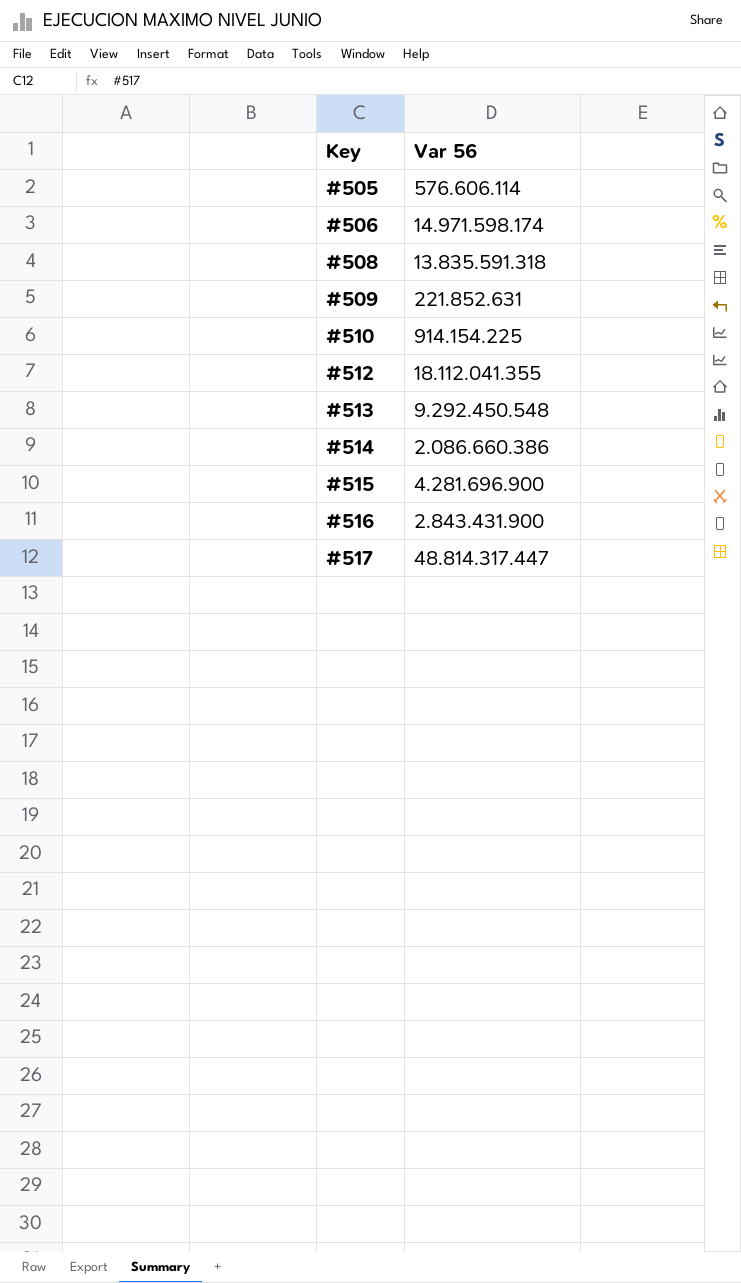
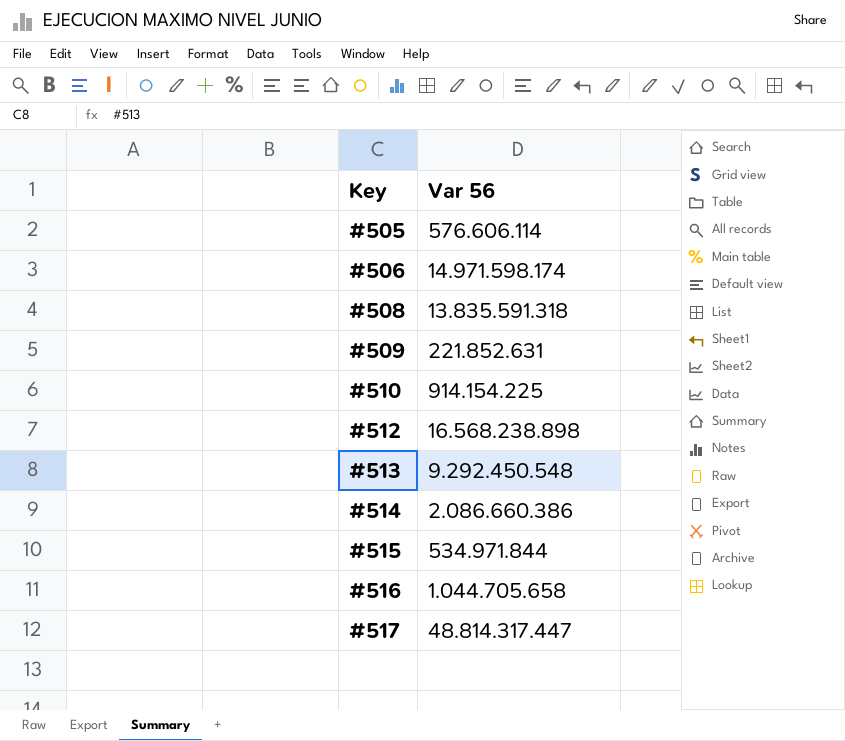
#512 | Var 56: 18.112.041.355 -> 16.568.238.898
#515 | Var 56: 4.281.696.900 -> 534.971.844
#516 | Var 56: 2.843.431.900 -> 1.044.705.658

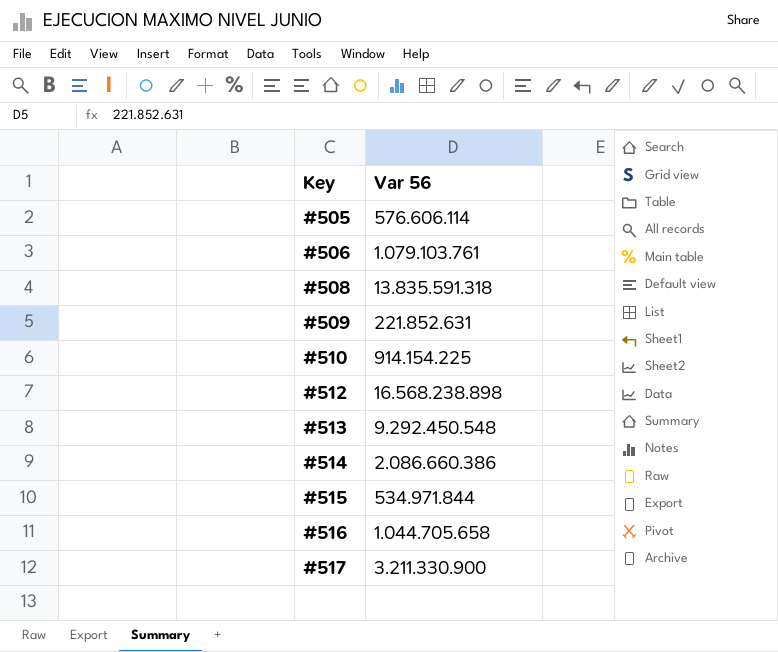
#506 | Var 56: 14.971.598.174 -> 1.079.103.761
#517 | Var 56: 48.814.317.447 -> 3.211.330.900

